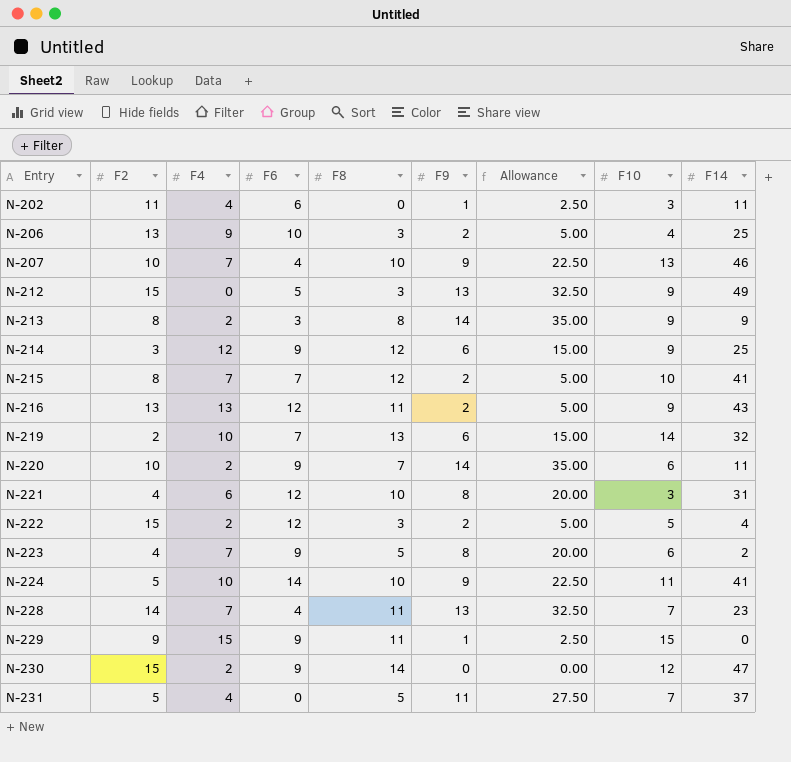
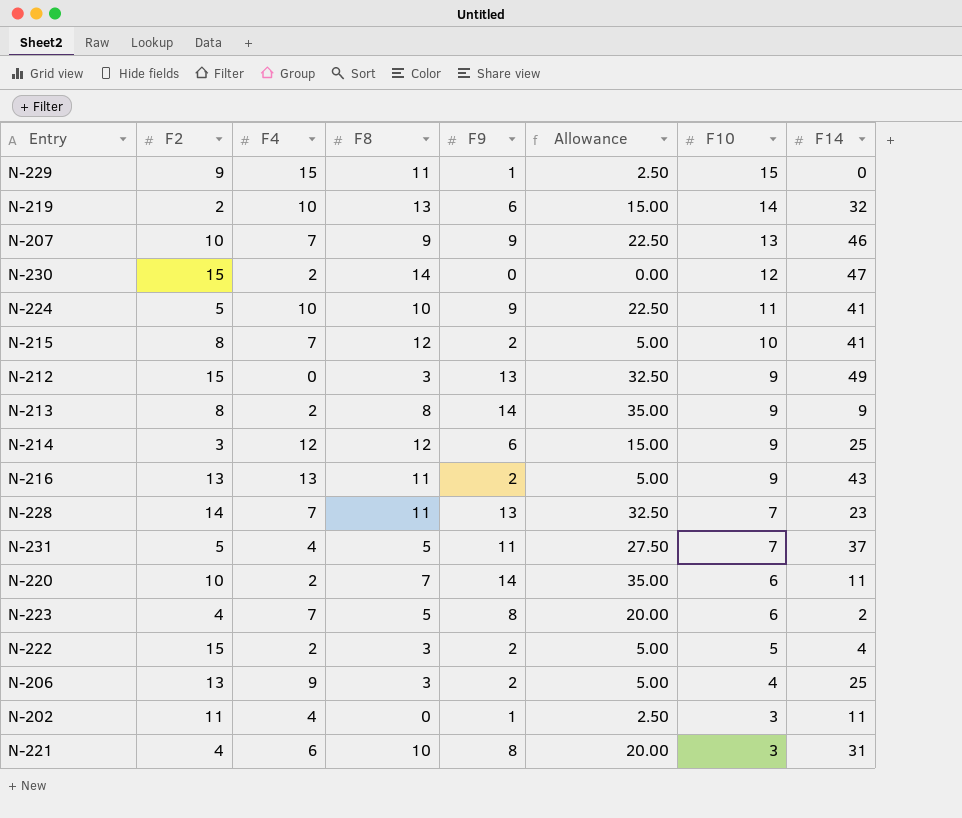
row order: Entry ascending -> F10 descending
column F6 | position: 4 -> none
N-207 | F8: 10 -> 9

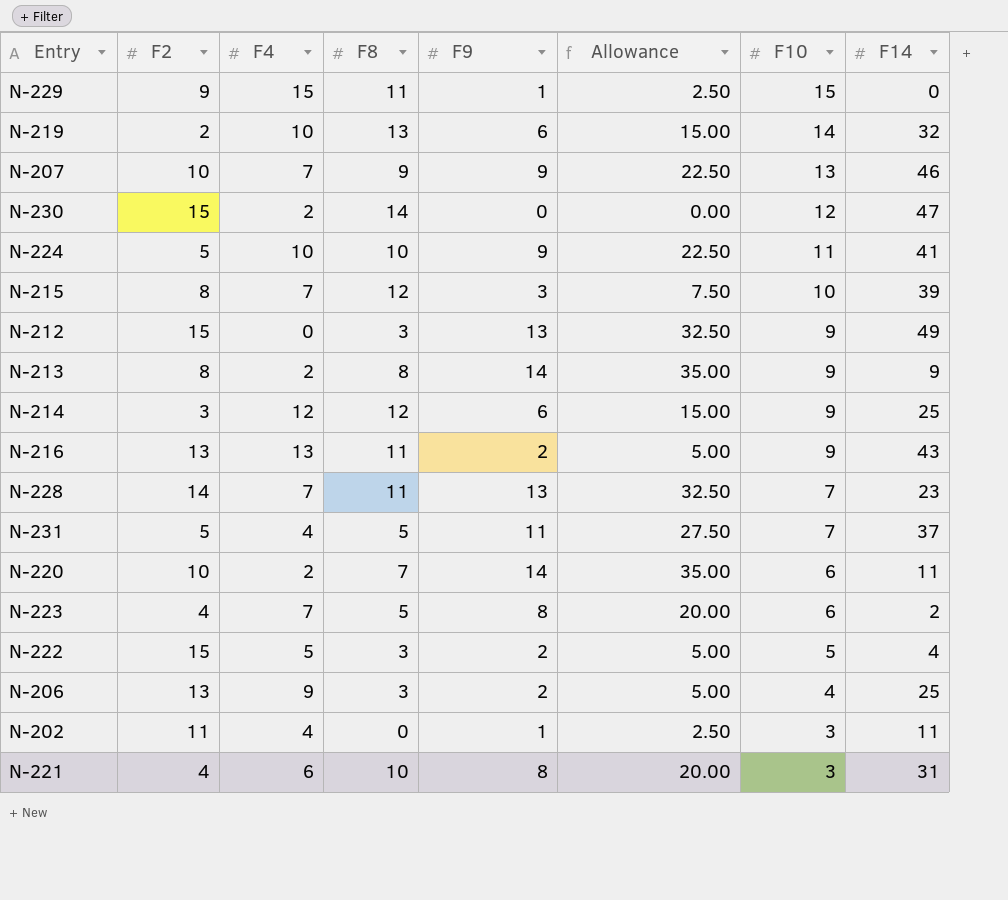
N-215 | F9: 2 -> 3
N-215 | Allowance: 5.00 -> 7.50
N-215 | F14: 41 -> 39
N-222 | F4: 2 -> 5

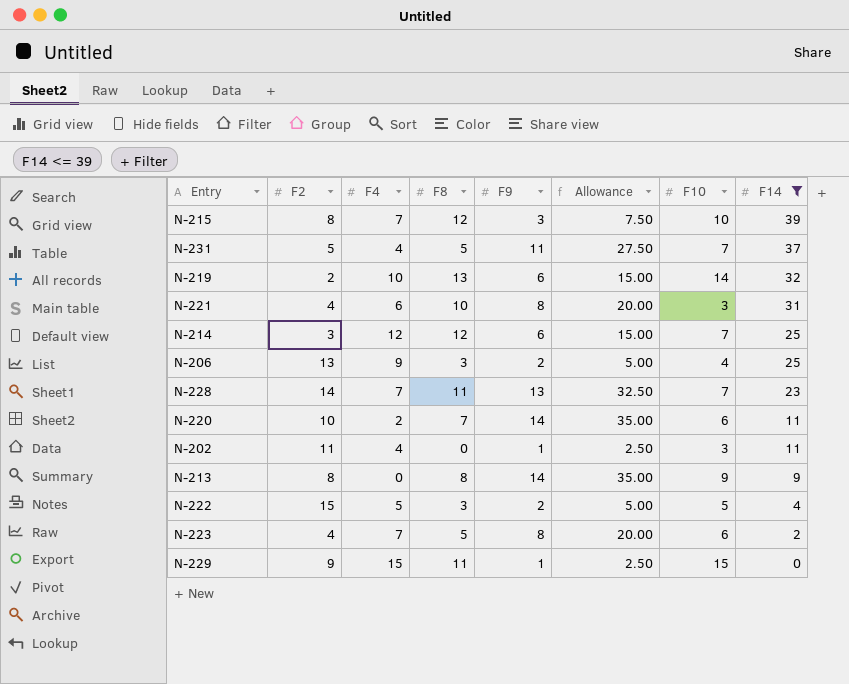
filter: none -> F14 <= 39
row order: F10 descending -> F14 descending
N-214 | F10: 9 -> 7
N-213 | F4: 2 -> 0

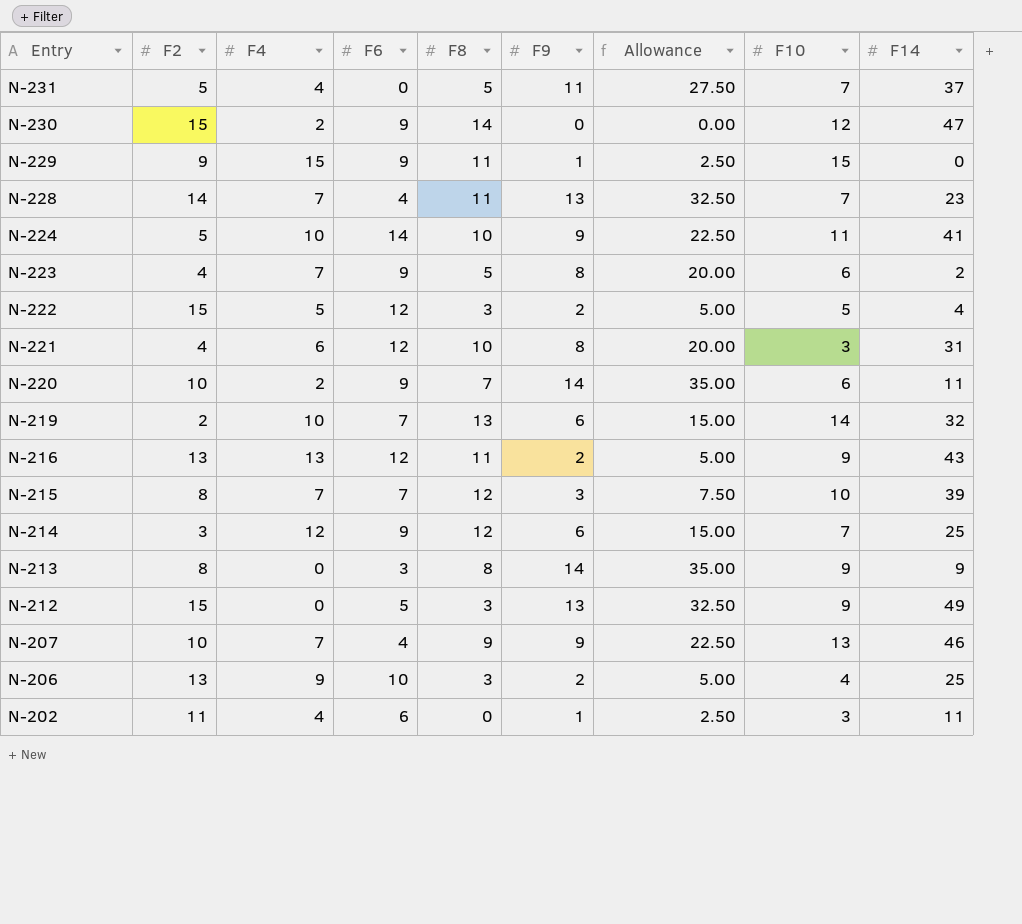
filter: F14 <= 39 -> none
row order: F14 descending -> Entry descending
column F6 | position: none -> 4

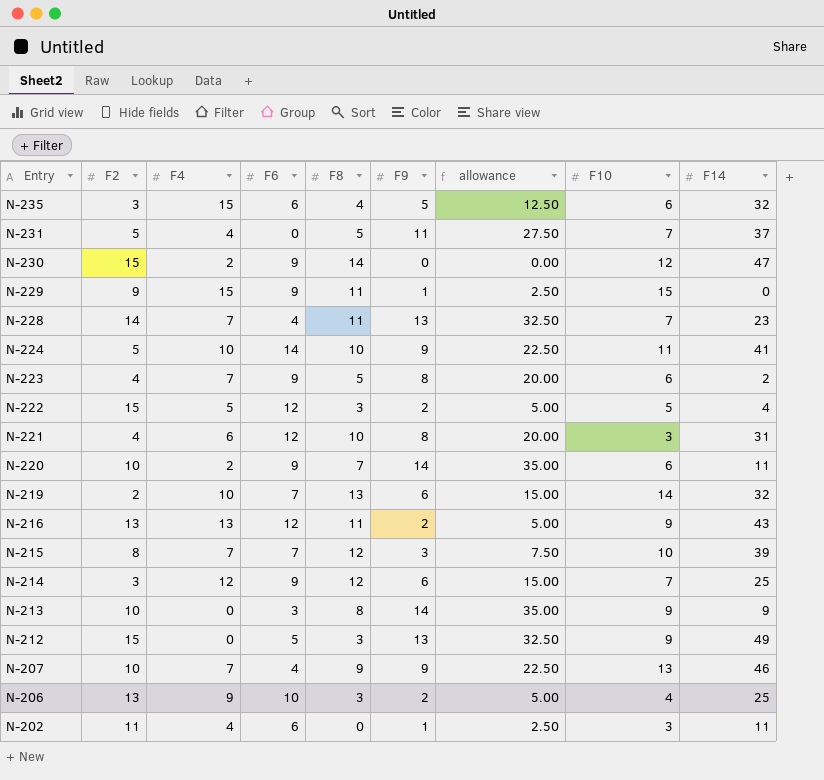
column name: Allowance -> allowance
row N-235: none -> 3 | 15 | 6 | 4 | 5 | 12.50 | 6 | 32
N-213 | F2: 8 -> 10

